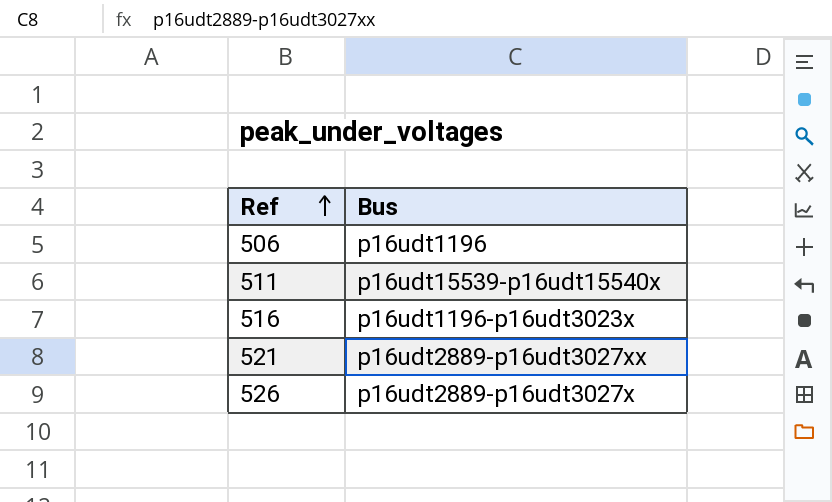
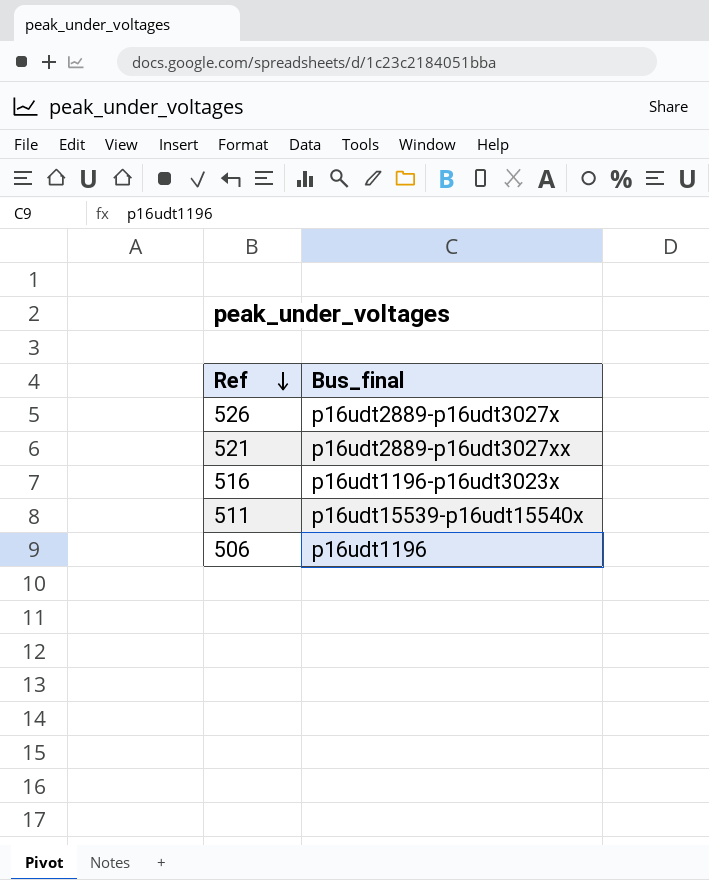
row order: Ref ascending -> Ref descending
column name: Bus -> Bus_final

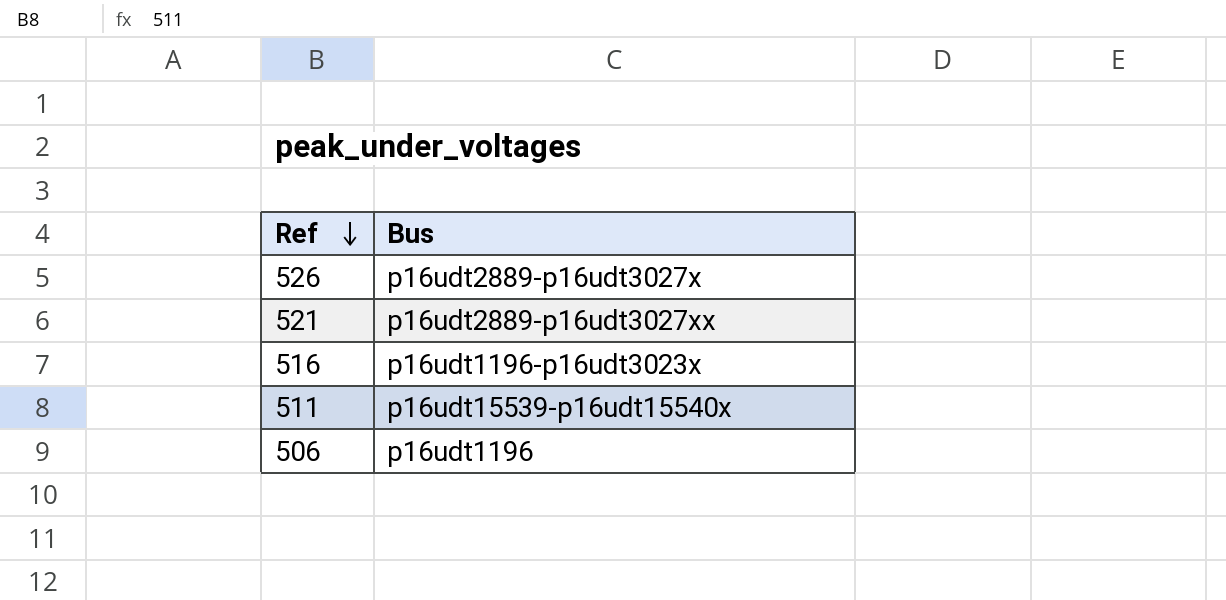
column name: Bus_final -> Bus

